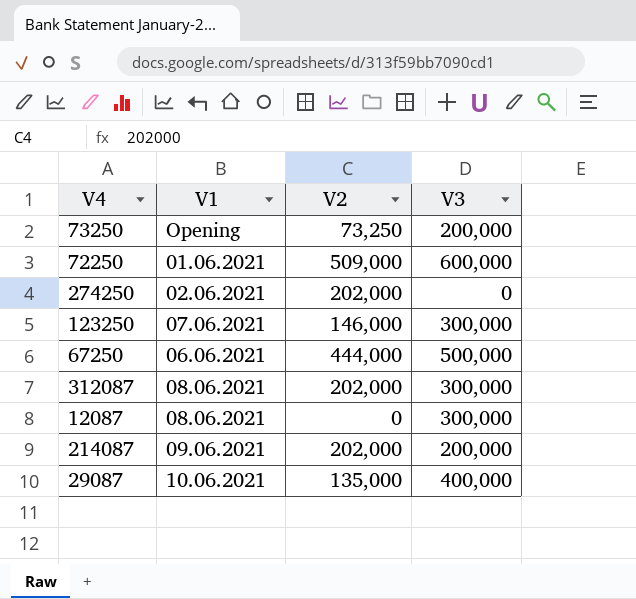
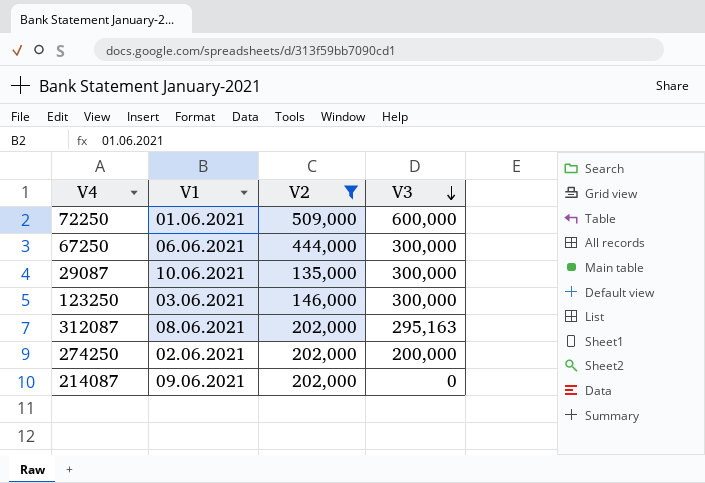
filter: none -> V2 >= 135,000
row order: none -> V3 descending
67250 | V3: 500,000 -> 300,000
29087 | V3: 400,000 -> 300,000
123250 | V1: 07.06.2021 -> 03.06.2021
312087 | V3: 300,000 -> 295,163
274250 | V3: 0 -> 200,000
214087 | V3: 200,000 -> 0

